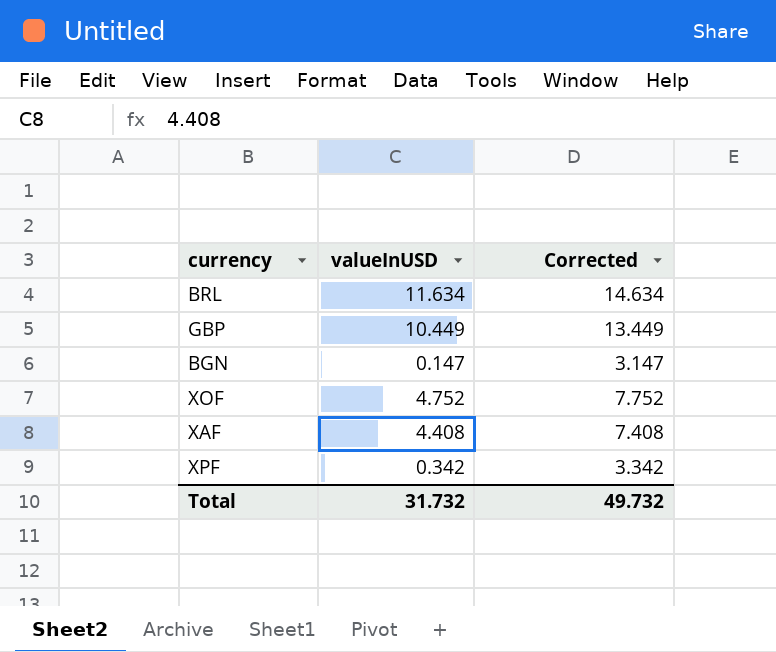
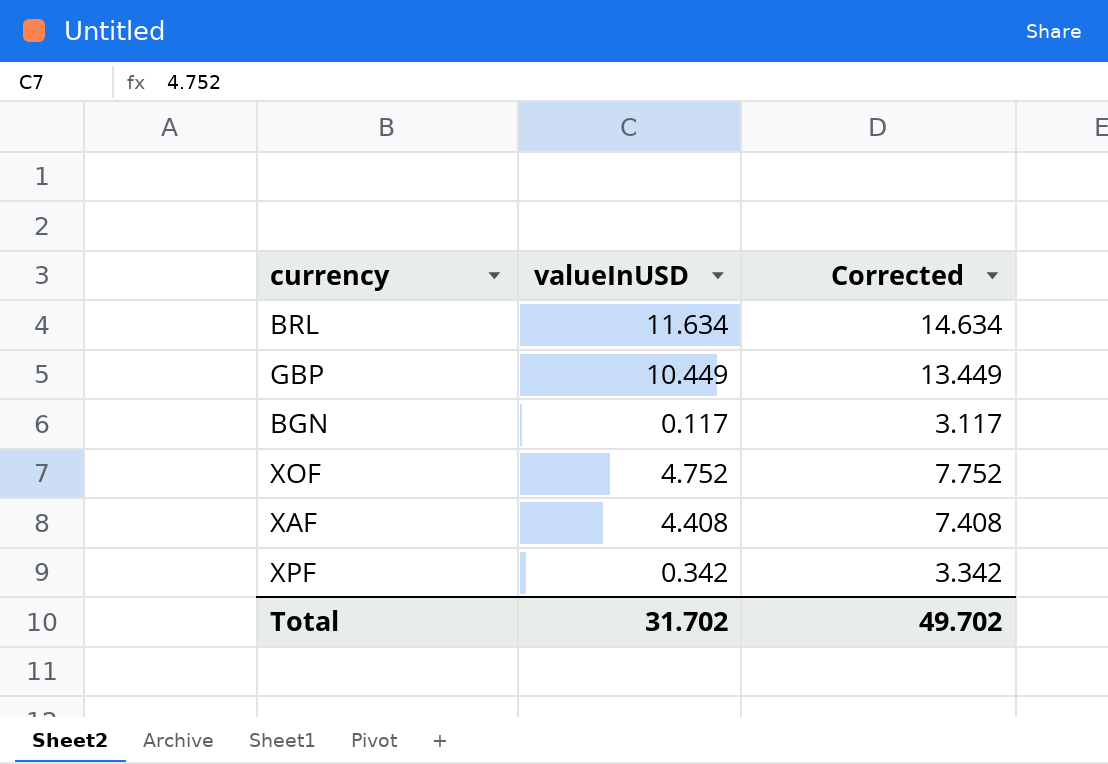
BGN | valueInUSD: 0.147 -> 0.117
BGN | Corrected: 3.147 -> 3.117
Total | valueInUSD: 31.732 -> 31.702
Total | Corrected: 49.732 -> 49.702

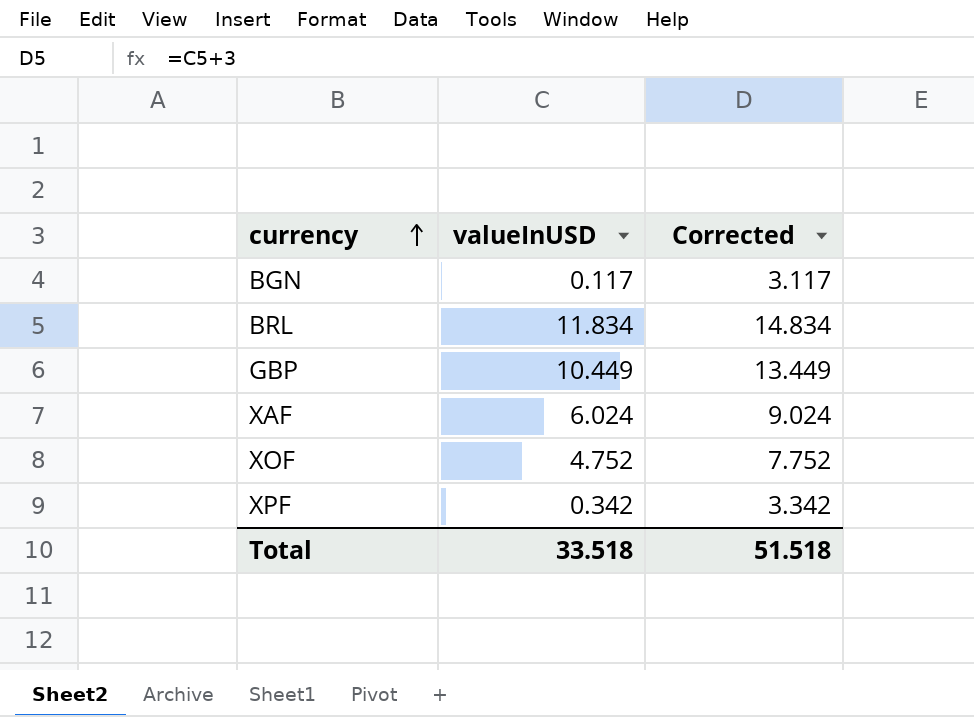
row order: none -> currency ascending
BRL | valueInUSD: 11.634 -> 11.834
BRL | Corrected: 14.634 -> 14.834
XAF | valueInUSD: 4.408 -> 6.024
XAF | Corrected: 7.408 -> 9.024
Total | valueInUSD: 31.702 -> 33.518
Total | Corrected: 49.702 -> 51.518

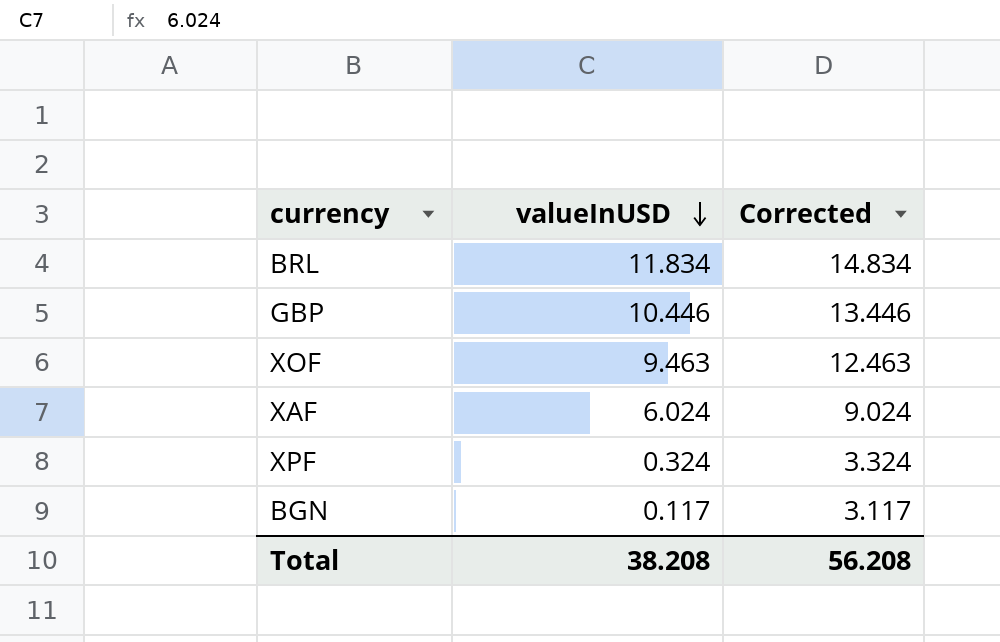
row order: currency ascending -> valueInUSD descending
GBP | valueInUSD: 10.449 -> 10.446
GBP | Corrected: 13.449 -> 13.446
XOF | valueInUSD: 4.752 -> 9.463
XOF | Corrected: 7.752 -> 12.463
XPF | valueInUSD: 0.342 -> 0.324
XPF | Corrected: 3.342 -> 3.324
Total | valueInUSD: 33.518 -> 38.208
Total | Corrected: 51.518 -> 56.208

